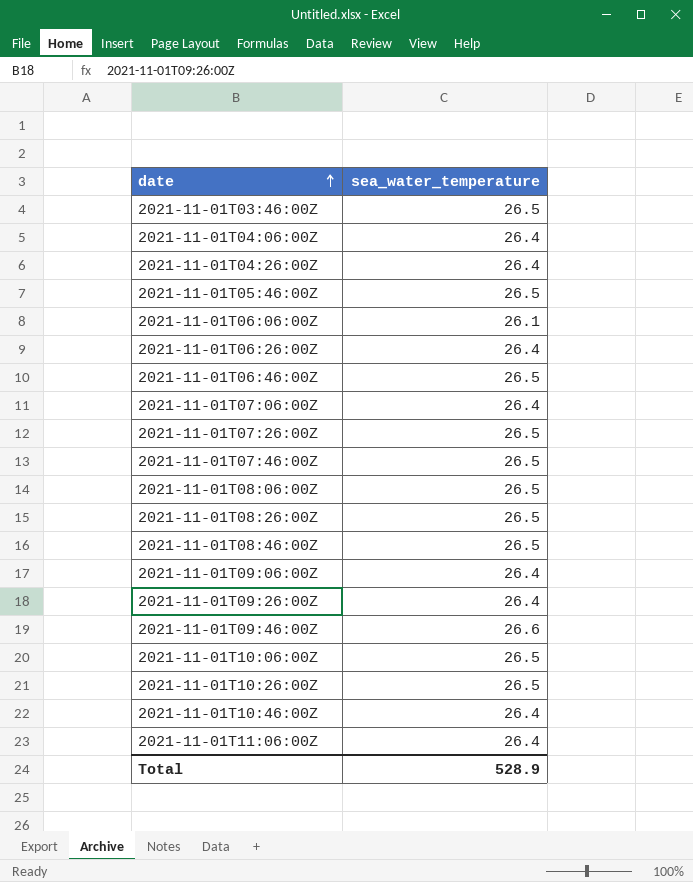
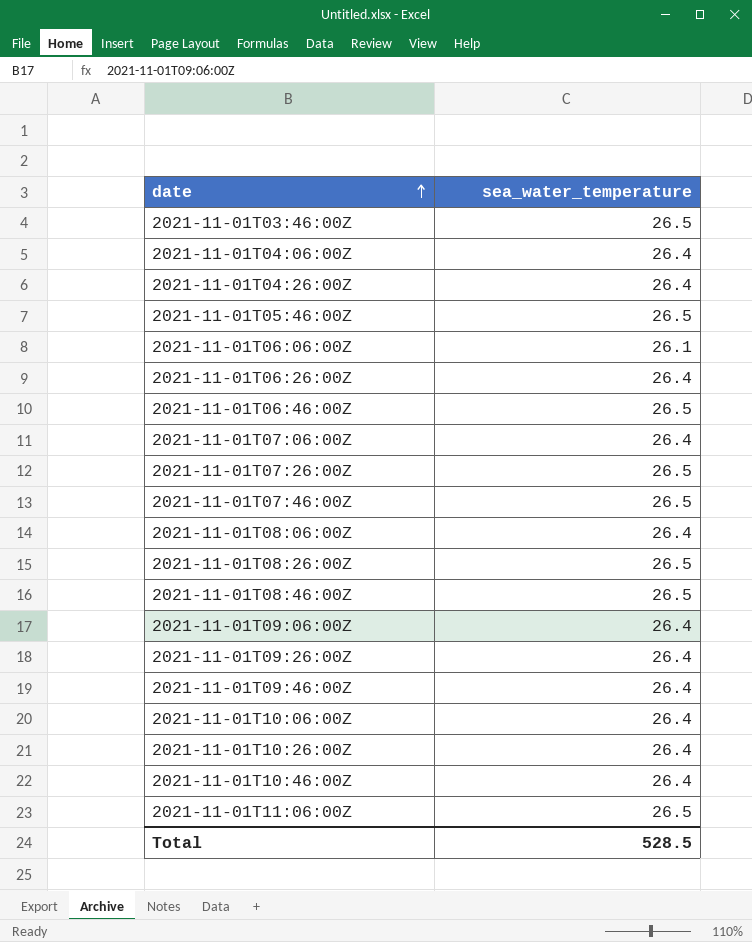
2021-11-01T08:06:00Z | sea_water_temperature: 26.5 -> 26.4
2021-11-01T09:46:00Z | sea_water_temperature: 26.6 -> 26.4
2021-11-01T10:06:00Z | sea_water_temperature: 26.5 -> 26.4
2021-11-01T10:26:00Z | sea_water_temperature: 26.5 -> 26.4
2021-11-01T11:06:00Z | sea_water_temperature: 26.4 -> 26.5
Total | sea_water_temperature: 528.9 -> 528.5

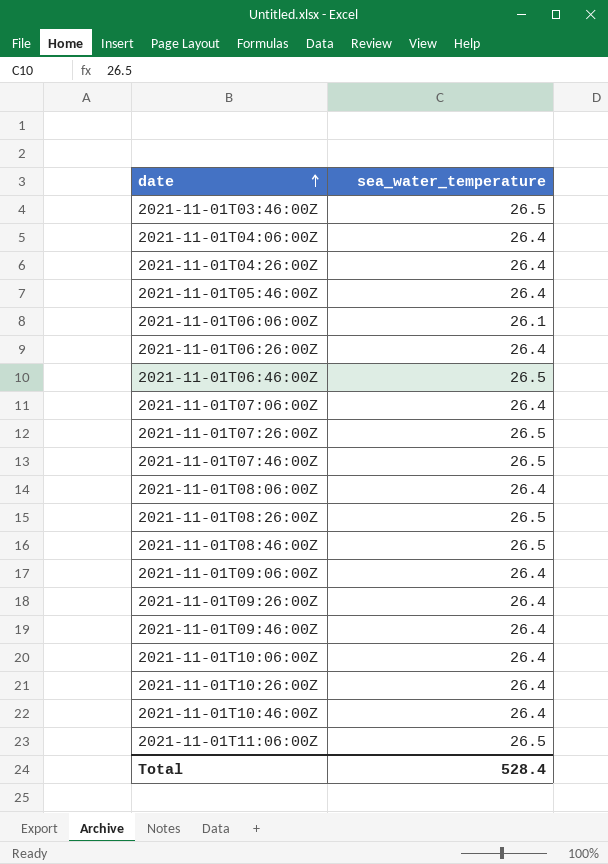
2021-11-01T05:46:00Z | sea_water_temperature: 26.5 -> 26.4
Total | sea_water_temperature: 528.5 -> 528.4

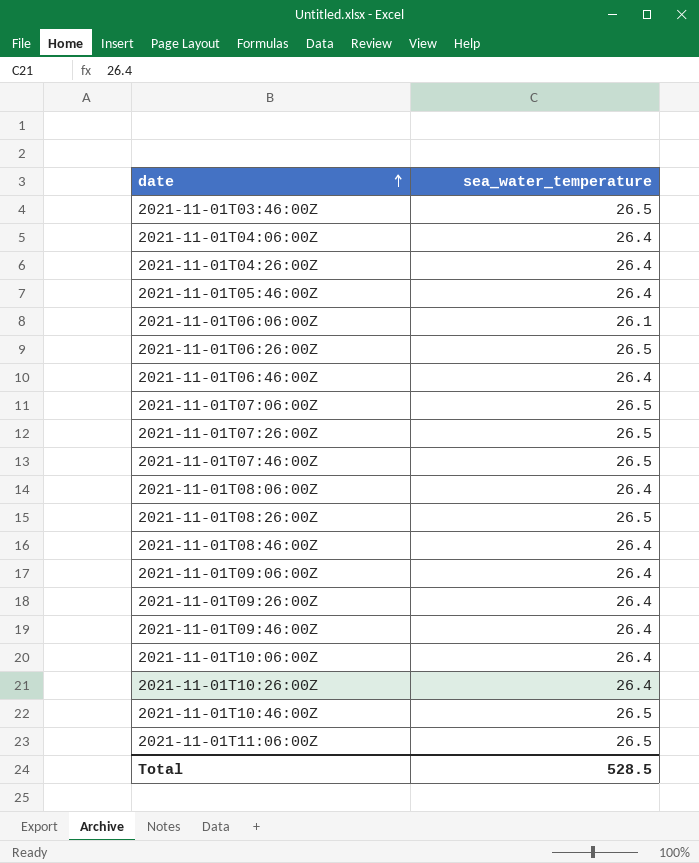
2021-11-01T06:26:00Z | sea_water_temperature: 26.4 -> 26.5
2021-11-01T06:46:00Z | sea_water_temperature: 26.5 -> 26.4
2021-11-01T07:06:00Z | sea_water_temperature: 26.4 -> 26.5
2021-11-01T08:46:00Z | sea_water_temperature: 26.5 -> 26.4
2021-11-01T10:46:00Z | sea_water_temperature: 26.4 -> 26.5
Total | sea_water_temperature: 528.4 -> 528.5

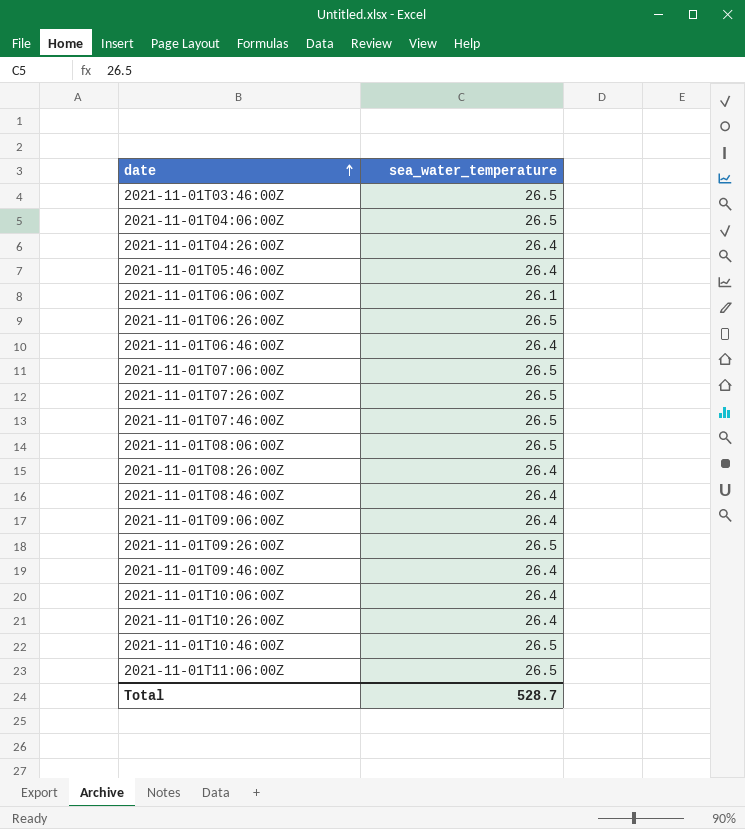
2021-11-01T04:06:00Z | sea_water_temperature: 26.4 -> 26.5
2021-11-01T08:06:00Z | sea_water_temperature: 26.4 -> 26.5
2021-11-01T08:26:00Z | sea_water_temperature: 26.5 -> 26.4
2021-11-01T09:26:00Z | sea_water_temperature: 26.4 -> 26.5
Total | sea_water_temperature: 528.5 -> 528.7

